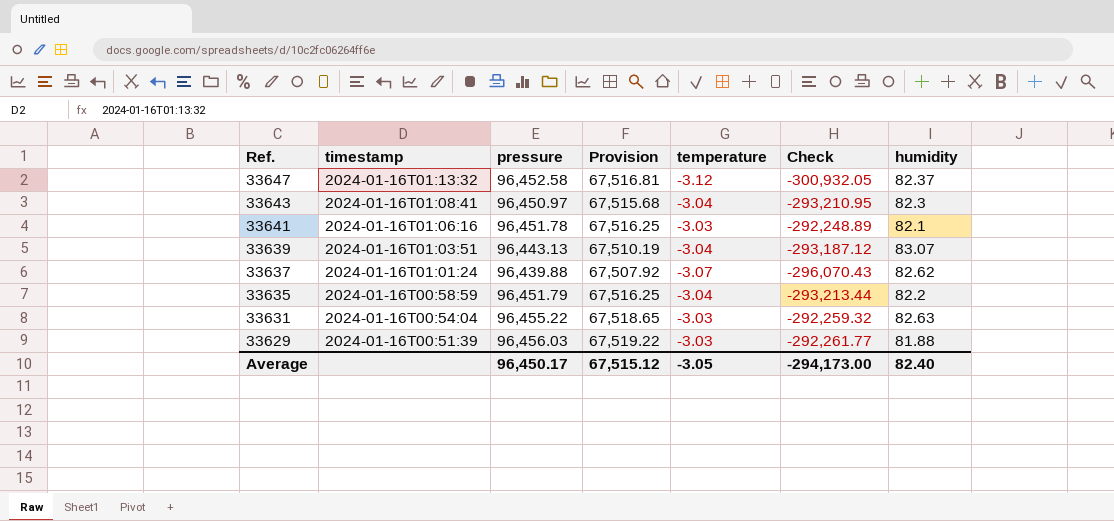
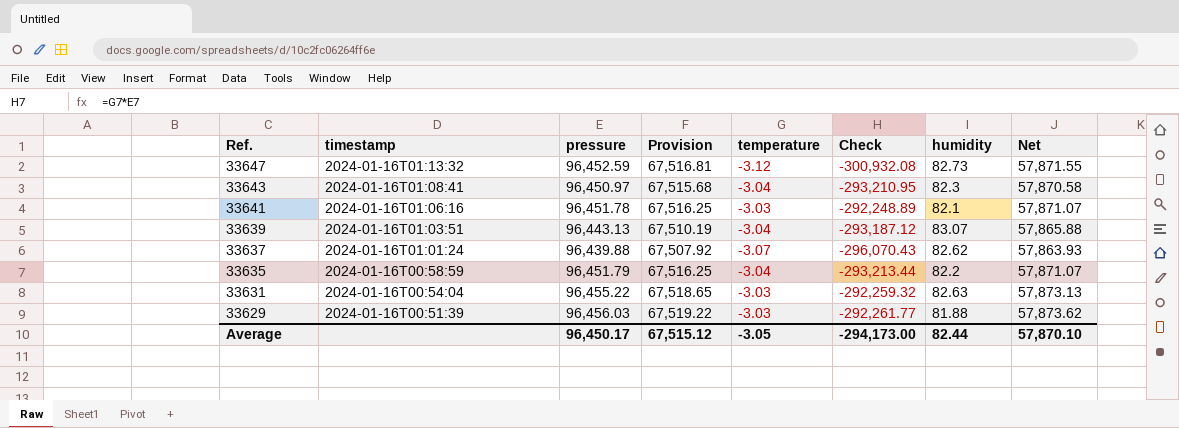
column Net | formula: none -> [pressure] * 0.6
33647 | pressure: 96,452.58 -> 96,452.59
33647 | Check: -300,932.05 -> -300,932.08
33647 | humidity: 82.37 -> 82.73
Average | humidity: 82.40 -> 82.44

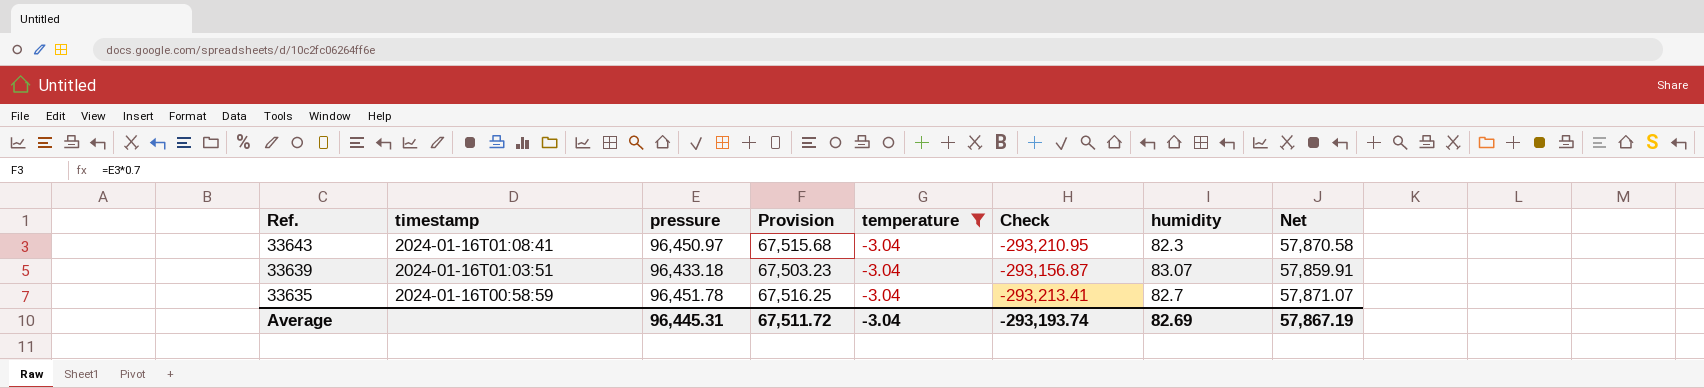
filter: none -> temperature = -3.04
33639 | pressure: 96,443.13 -> 96,433.18
33639 | Provision: 67,510.19 -> 67,503.23
33639 | Check: -293,187.12 -> -293,156.87
33639 | Net: 57,865.88 -> 57,859.91
33635 | pressure: 96,451.79 -> 96,451.78
33635 | Check: -293,213.44 -> -293,213.41
33635 | humidity: 82.2 -> 82.7
Average | pressure: 96,450.17 -> 96,445.31
Average | Provision: 67,515.12 -> 67,511.72
Average | temperature: -3.05 -> -3.04
Average | Check: -294,173.00 -> -293,193.74
Average | humidity: 82.44 -> 82.69
Average | Net: 57,870.10 -> 57,867.19

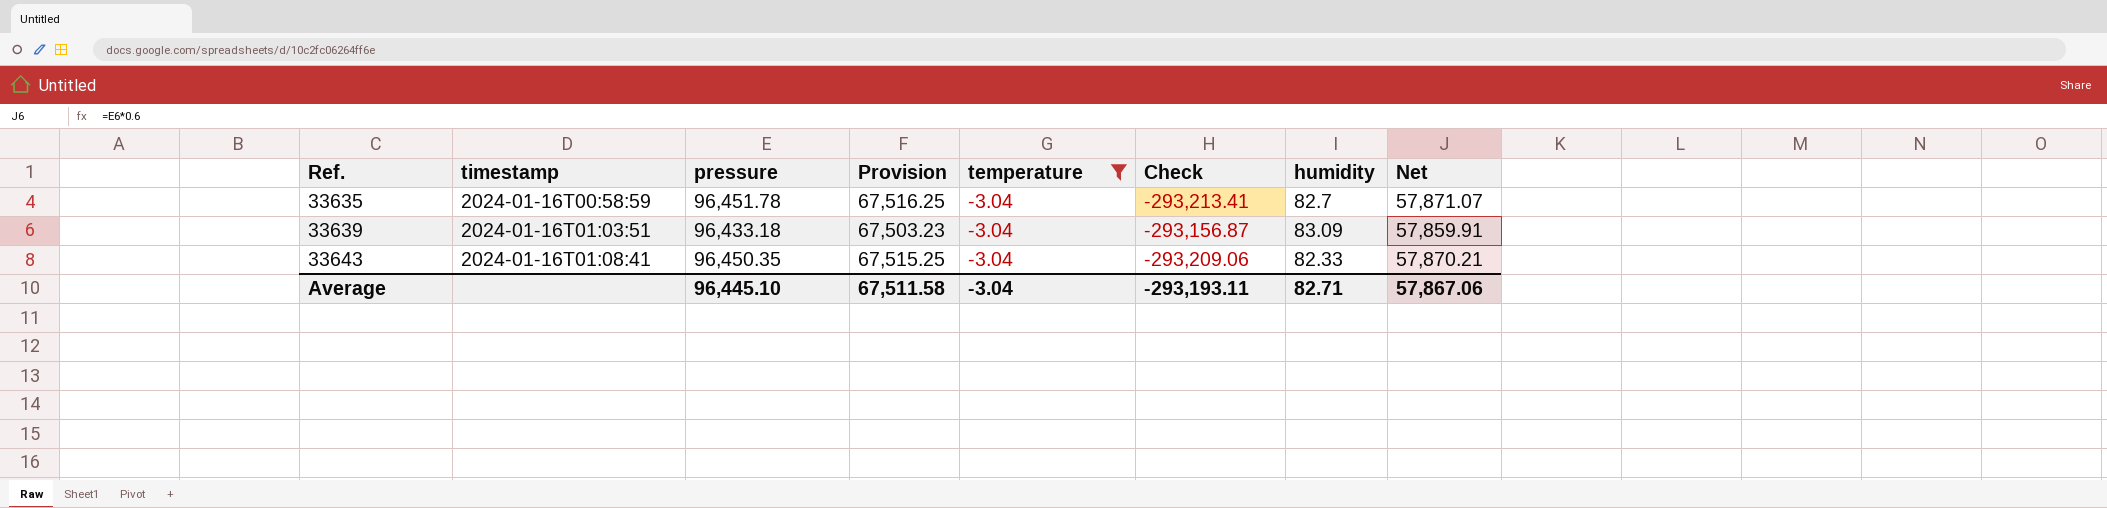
row order: Ref. descending -> Ref. ascending
33639 | humidity: 83.07 -> 83.09
33643 | pressure: 96,450.97 -> 96,450.35
33643 | Provision: 67,515.68 -> 67,515.25
33643 | Check: -293,210.95 -> -293,209.06
33643 | humidity: 82.3 -> 82.33
33643 | Net: 57,870.58 -> 57,870.21
Average | pressure: 96,445.31 -> 96,445.10
Average | Provision: 67,511.72 -> 67,511.58
Average | Check: -293,193.74 -> -293,193.11
Average | humidity: 82.69 -> 82.71
Average | Net: 57,867.19 -> 57,867.06

